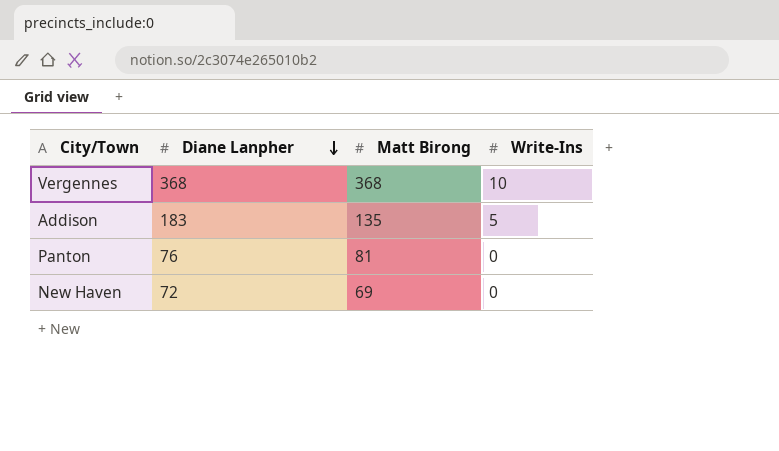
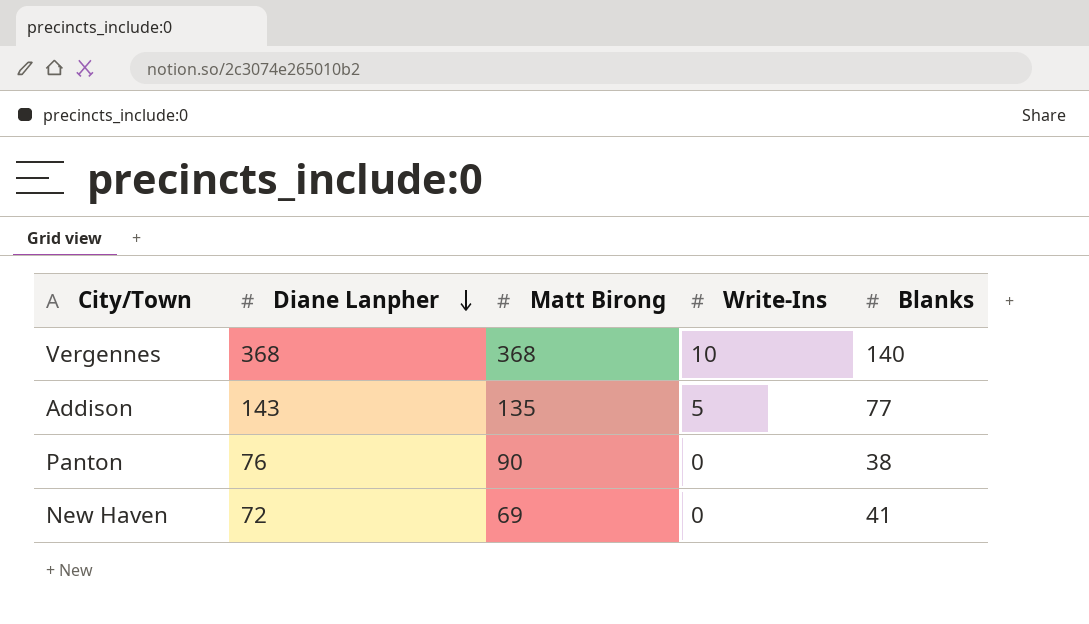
column Blanks | position: none -> 5
Addison | Diane Lanpher: 183 -> 143
Panton | Matt Birong: 81 -> 90

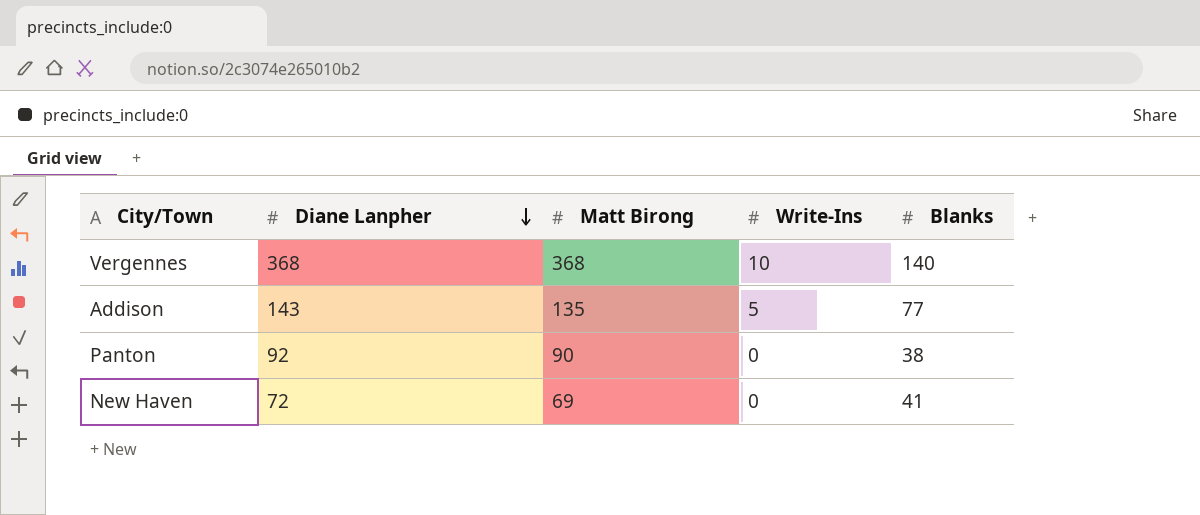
Panton | Diane Lanpher: 76 -> 92

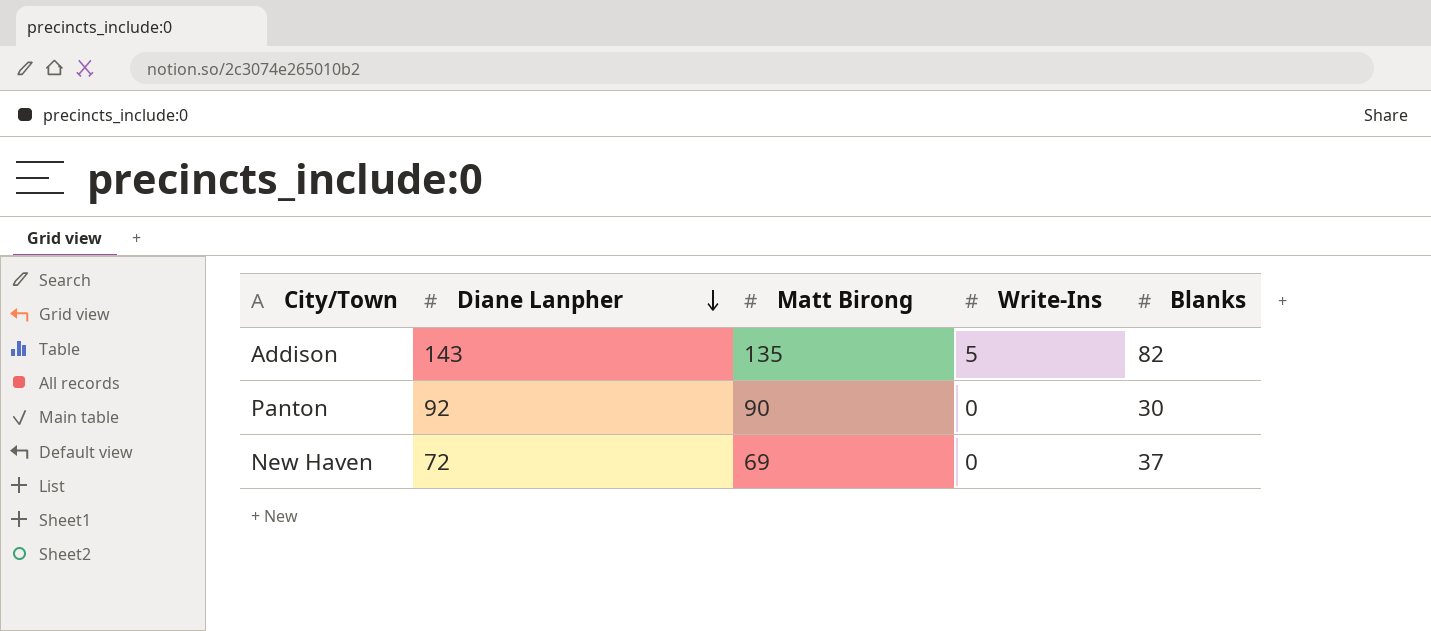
row Vergennes: 368 | 368 | 10 | 140 -> none
Addison | Blanks: 77 -> 82
Panton | Blanks: 38 -> 30
New Haven | Blanks: 41 -> 37

